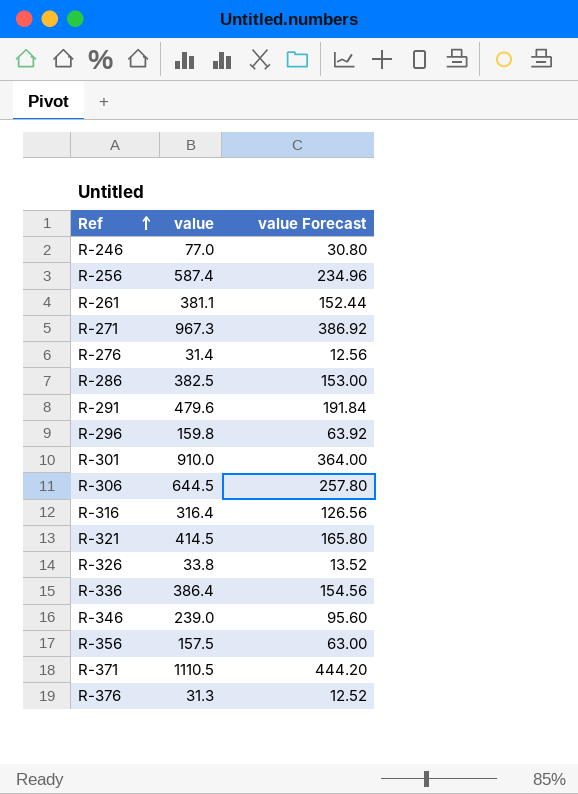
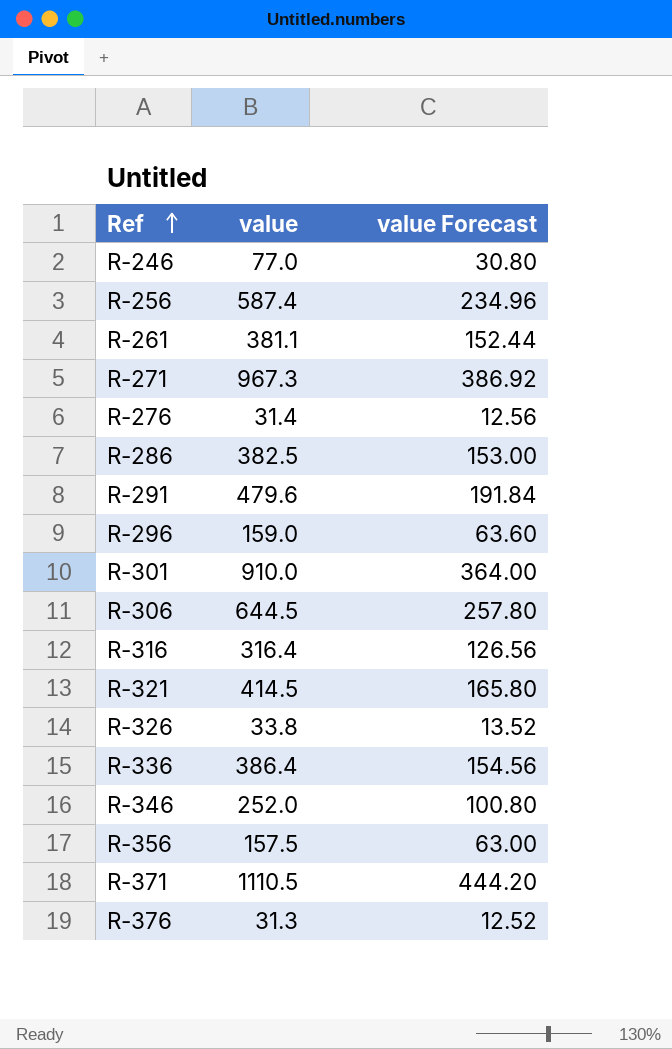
R-296 | value: 159.8 -> 159.0
R-296 | value Forecast: 63.92 -> 63.60
R-346 | value: 239.0 -> 252.0
R-346 | value Forecast: 95.60 -> 100.80

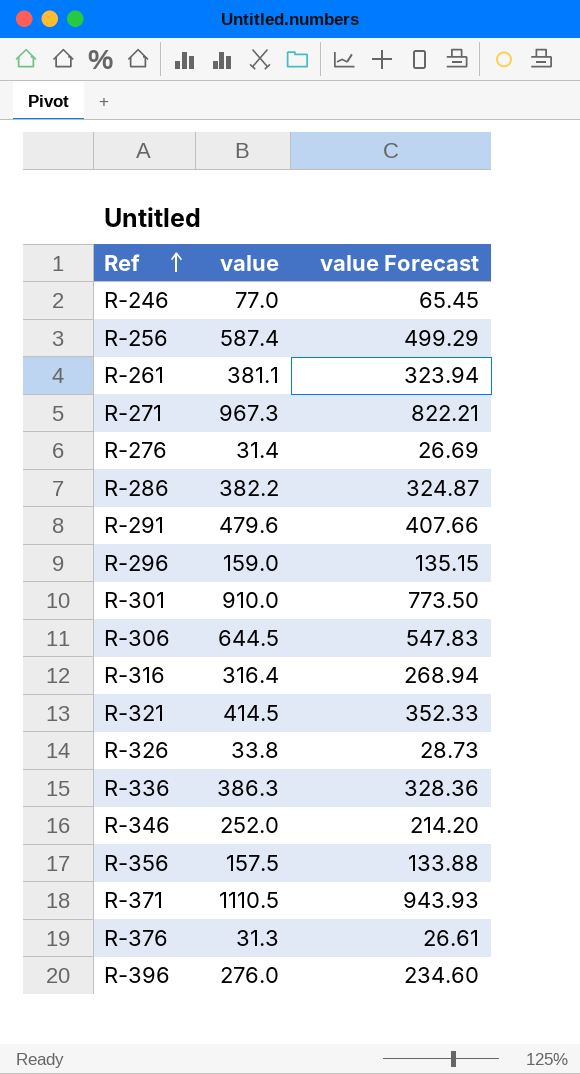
column value Forecast | formula: [value] * 0.4 -> [value] * 0.85
R-286 | value: 382.5 -> 382.2
R-336 | value: 386.4 -> 386.3
row R-396: none -> 276.0 | 234.60

